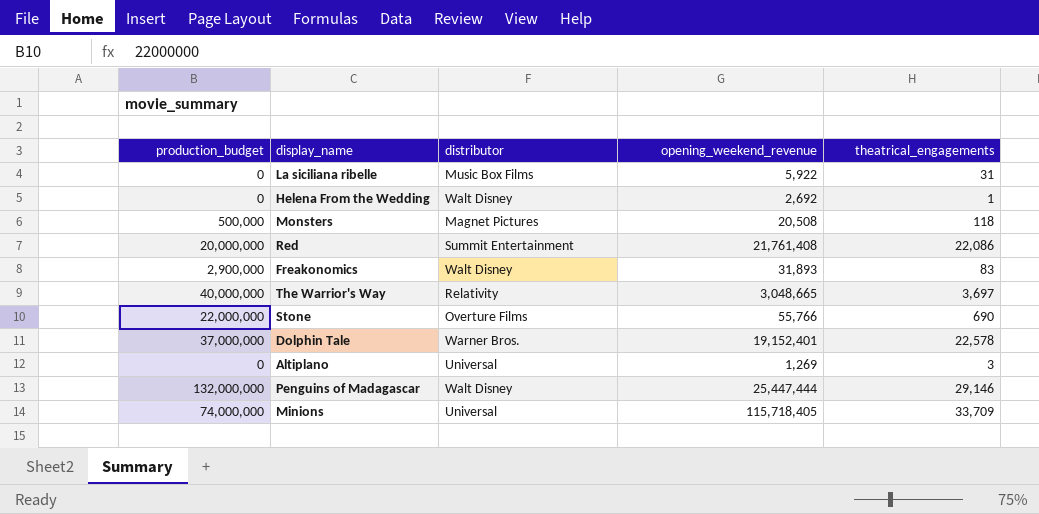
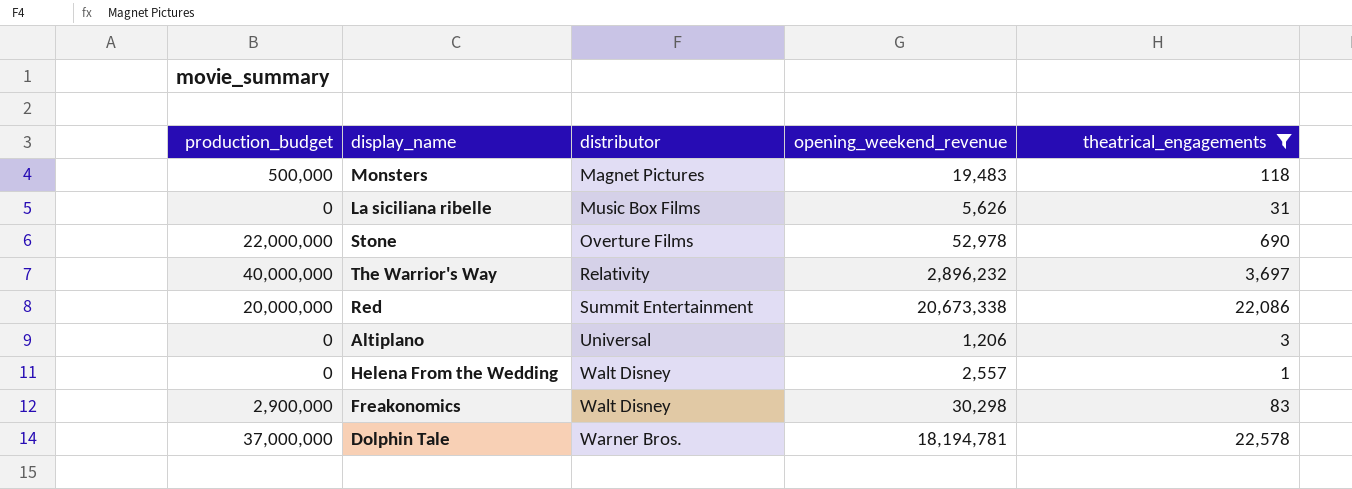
filter: none -> theatrical_engagements <= 22,578
row order: none -> distributor ascending
Monsters | opening_weekend_revenue: 20,508 -> 19,483
La siciliana ribelle | opening_weekend_revenue: 5,922 -> 5,626
Stone | opening_weekend_revenue: 55,766 -> 52,978
The Warrior's Way | opening_weekend_revenue: 3,048,665 -> 2,896,232
Red | opening_weekend_revenue: 21,761,408 -> 20,673,338
Altiplano | opening_weekend_revenue: 1,269 -> 1,206
Helena From the Wedding | opening_weekend_revenue: 2,692 -> 2,557
Freakonomics | opening_weekend_revenue: 31,893 -> 30,298
Dolphin Tale | opening_weekend_revenue: 19,152,401 -> 18,194,781

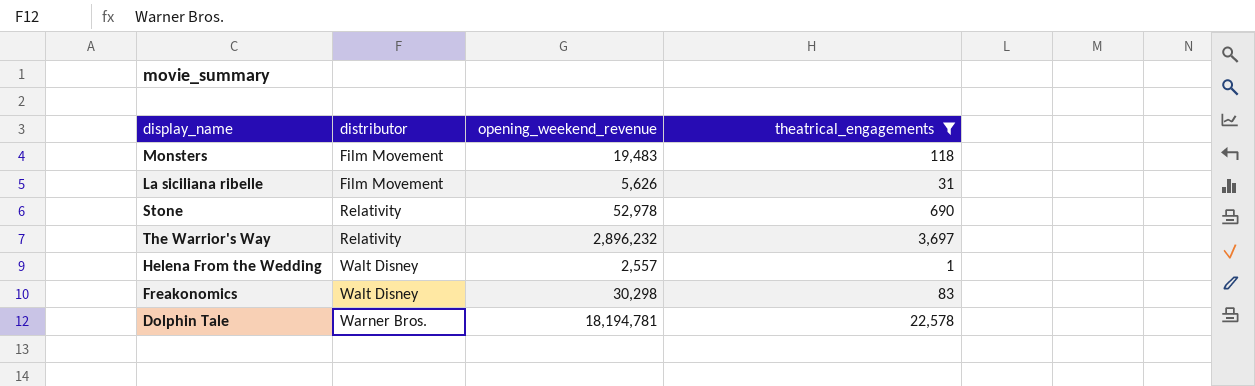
column production_budget | position: 1 -> none
row Red: 20,000,000 | Summit Entertainment | 20,673,338 | 22,086 -> none
row Altiplano: 0 | Universal | 1,206 | 3 -> none
Monsters | distributor: Magnet Pictures -> Film Movement
La siciliana ribelle | distributor: Music Box Films -> Film Movement
Stone | distributor: Overture Films -> Relativity

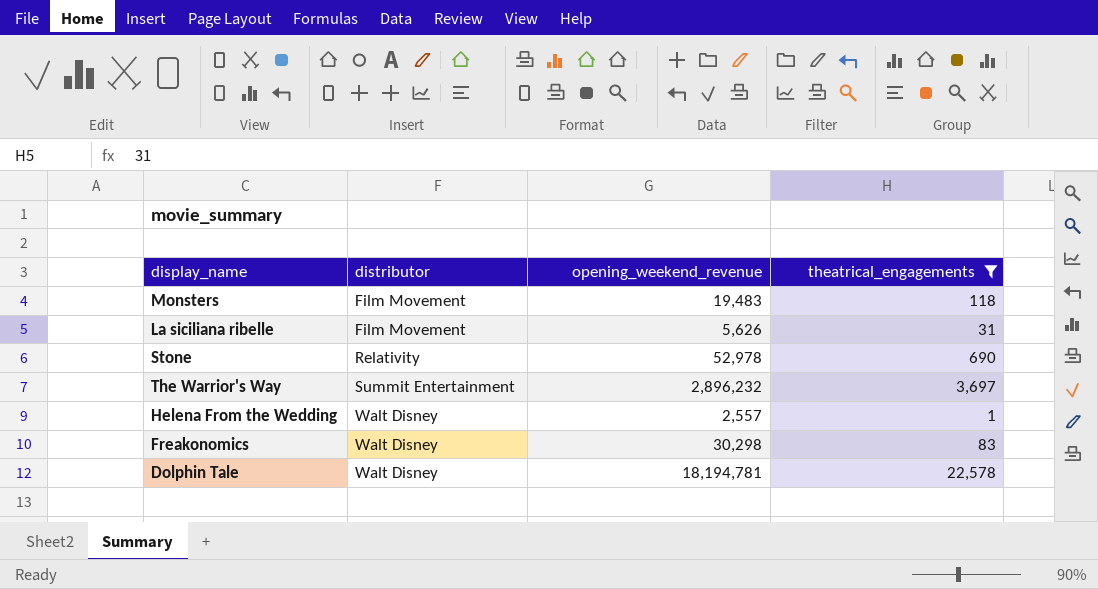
The Warrior's Way | distributor: Relativity -> Summit Entertainment
Dolphin Tale | distributor: Warner Bros. -> Walt Disney

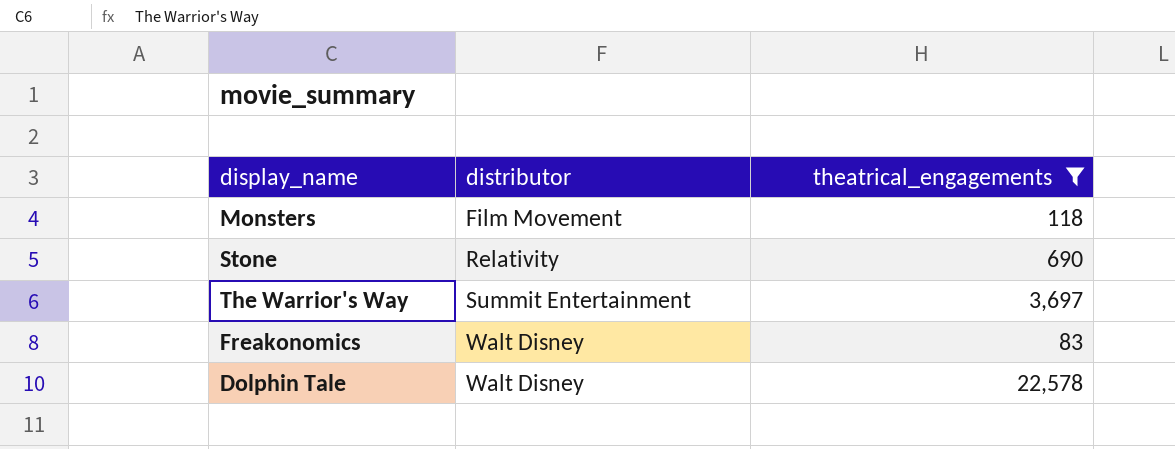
column opening_weekend_revenue | position: 3 -> none
row La siciliana ribelle: Film Movement | 5,626 | 31 -> none
row Helena From the Wedding: Walt Disney | 2,557 | 1 -> none

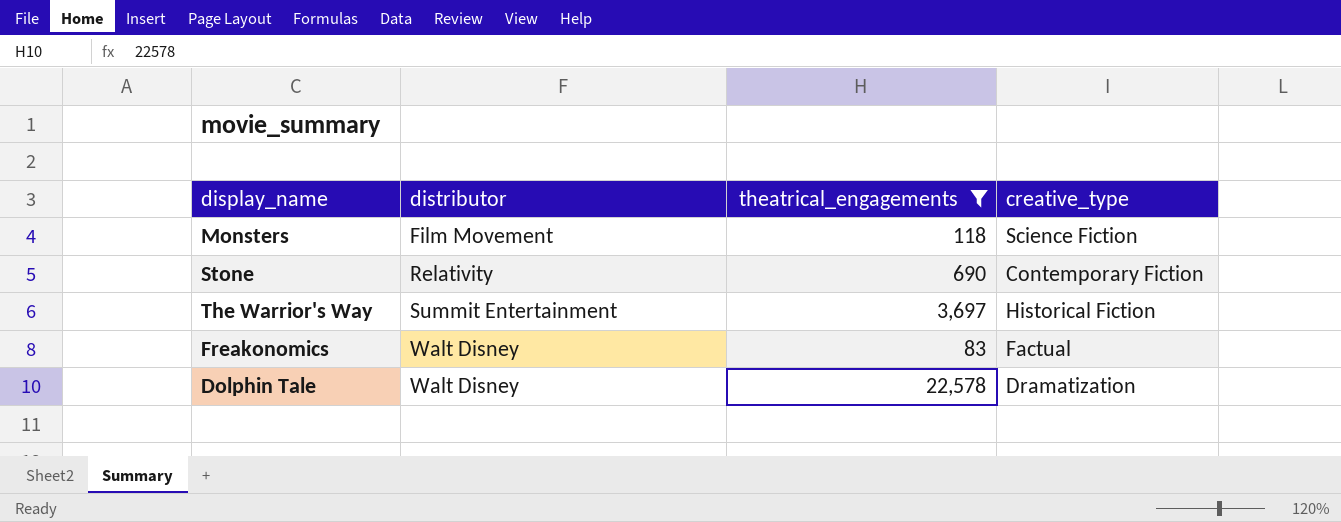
column creative_type | position: none -> 4

